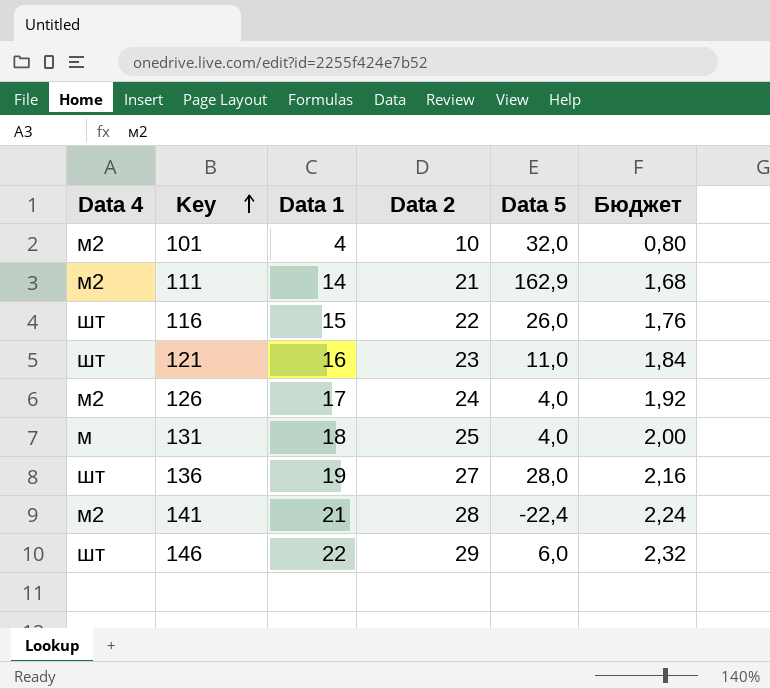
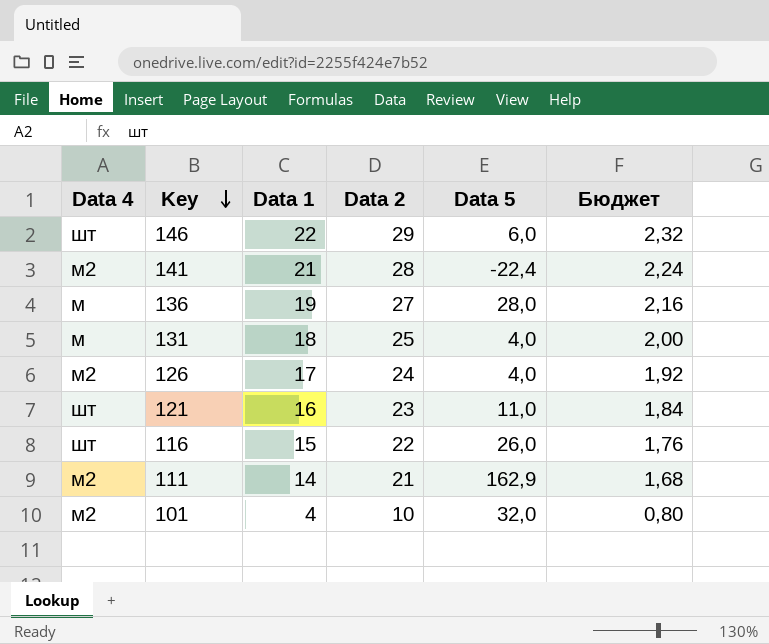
row order: Key ascending -> Key descending
136 | Data 4: шт -> м

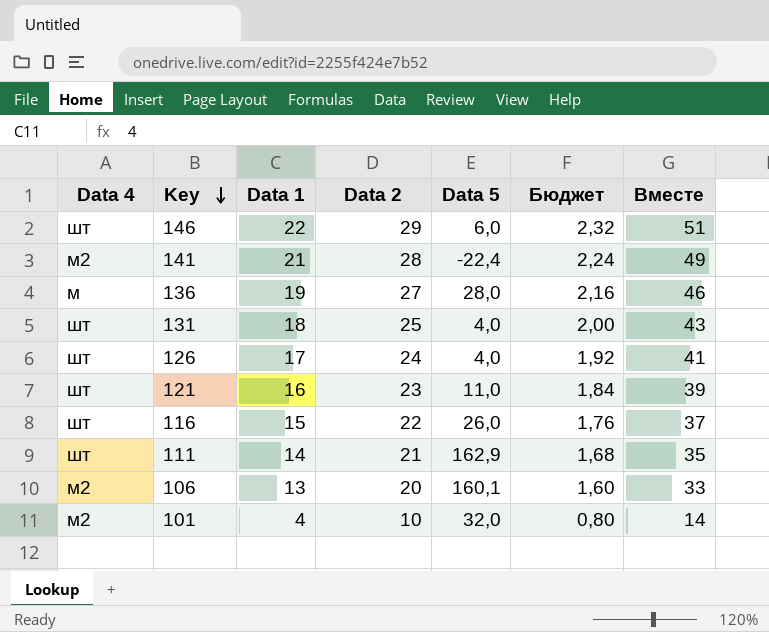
column Вместе | formula: none -> [Data 1] + [Data 2]
131 | Data 4: м -> шт
126 | Data 4: м2 -> шт
111 | Data 4: м2 -> шт
row 106: none -> м2 | 13 | 20 | 160,1 | 1,60 | 33

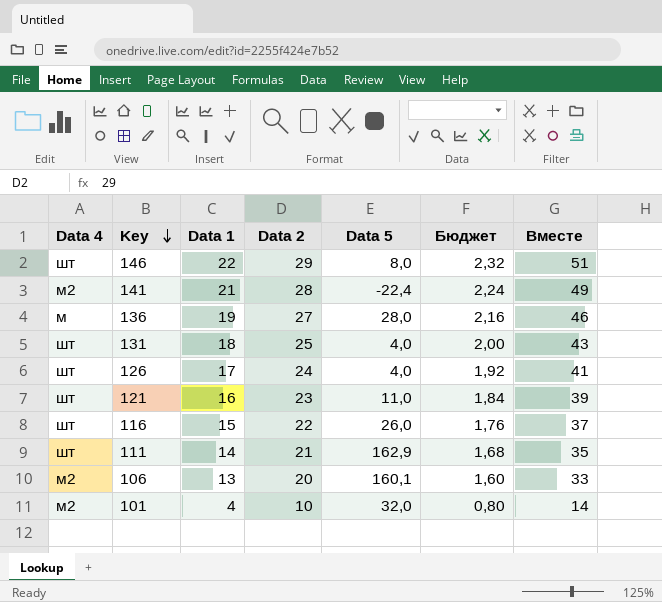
146 | Data 5: 6,0 -> 8,0

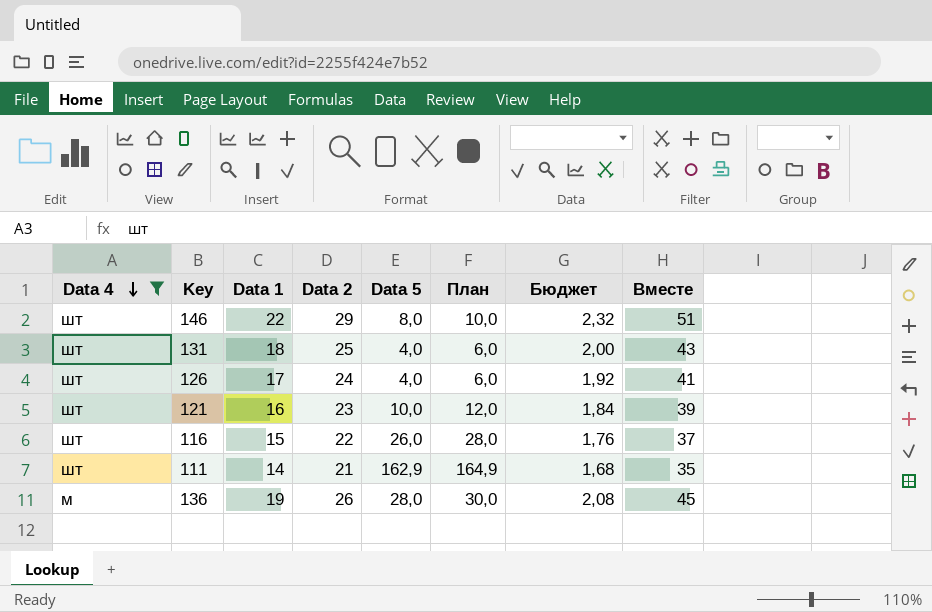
filter: none -> Data 4 != м2
row order: Key descending -> Data 4 descending
column План | formula: none -> [Data 5] + 2
121 | Data 5: 11,0 -> 10,0
136 | Data 2: 27 -> 26
136 | Бюджет: 2,16 -> 2,08
136 | Вместе: 46 -> 45

